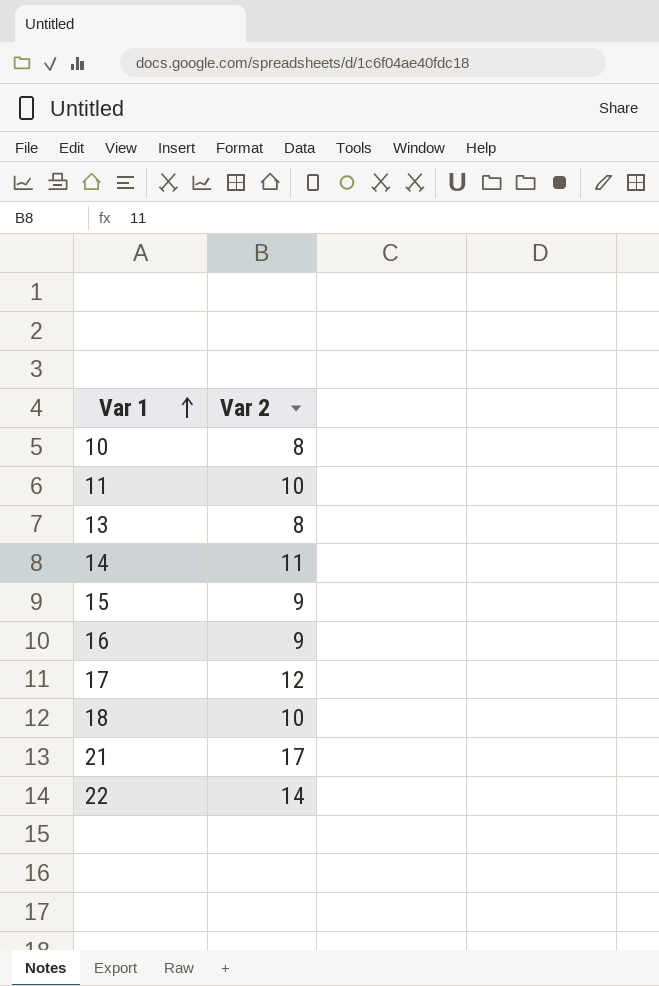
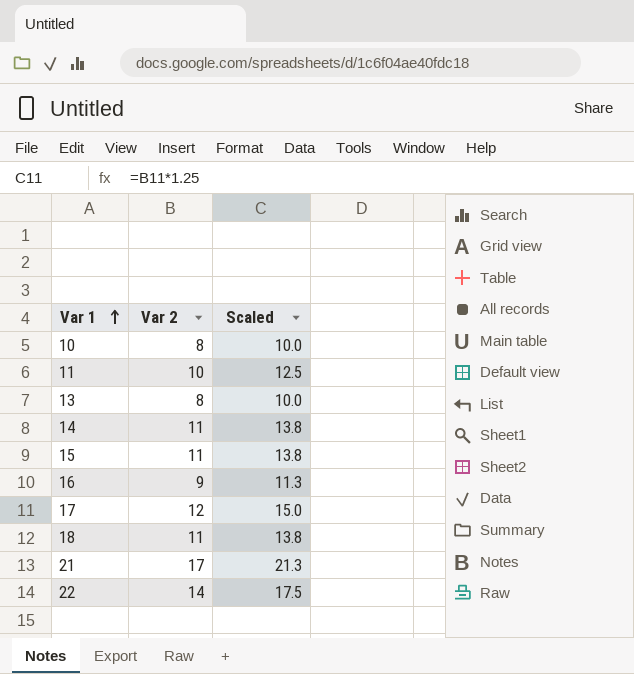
column Scaled | formula: none -> [Var 2] * 1.25
15 | Var 2: 9 -> 11
18 | Var 2: 10 -> 11

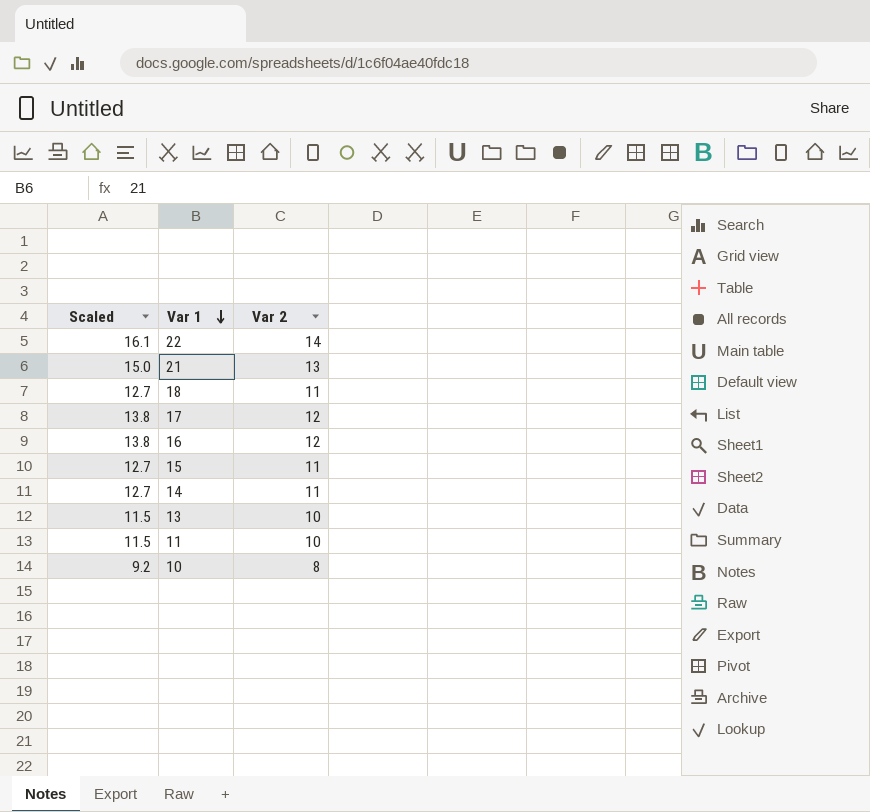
row order: Var 1 ascending -> Var 1 descending
column Scaled | formula: [Var 2] * 1.25 -> [Var 2] * 1.15
column Scaled | position: 3 -> 1
21 | Var 2: 17 -> 13
16 | Var 2: 9 -> 12
13 | Var 2: 8 -> 10

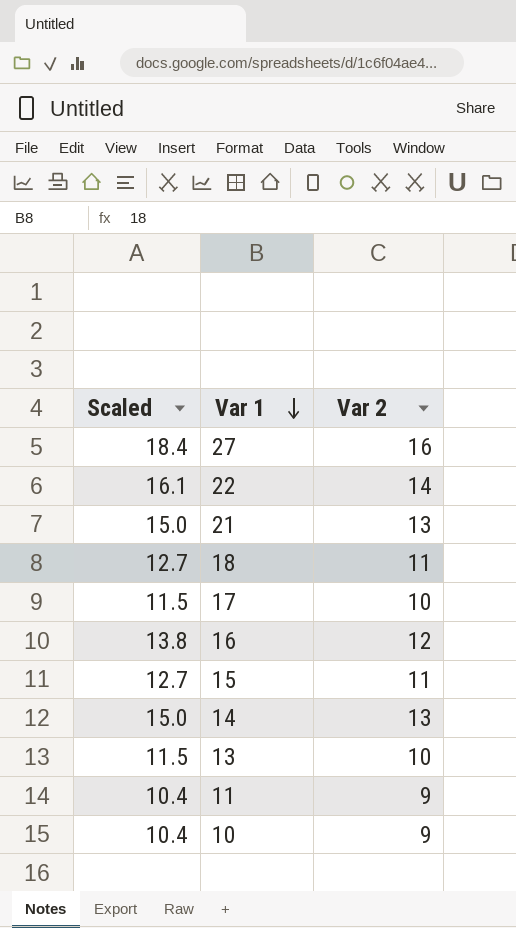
row 27: none -> 18.4 | 16
17 | Scaled: 13.8 -> 11.5
17 | Var 2: 12 -> 10
14 | Scaled: 12.7 -> 15.0
14 | Var 2: 11 -> 13
11 | Scaled: 11.5 -> 10.4
11 | Var 2: 10 -> 9
10 | Scaled: 9.2 -> 10.4
10 | Var 2: 8 -> 9

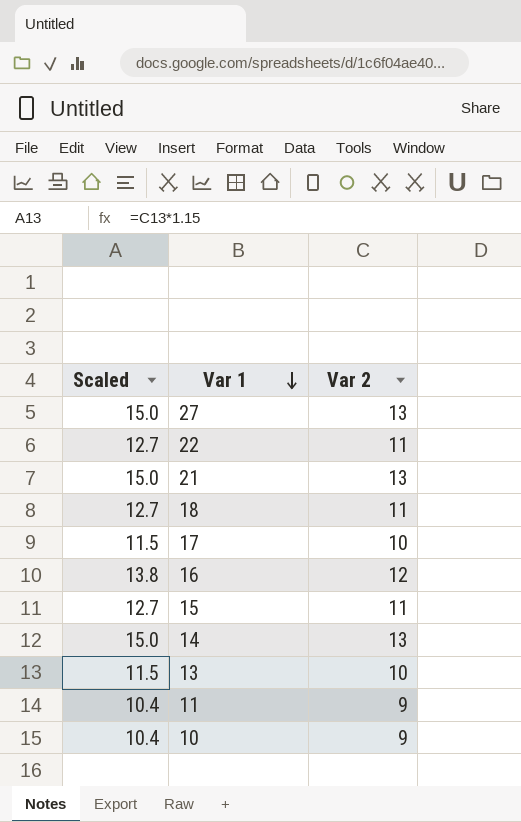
27 | Scaled: 18.4 -> 15.0
27 | Var 2: 16 -> 13
22 | Scaled: 16.1 -> 12.7
22 | Var 2: 14 -> 11

